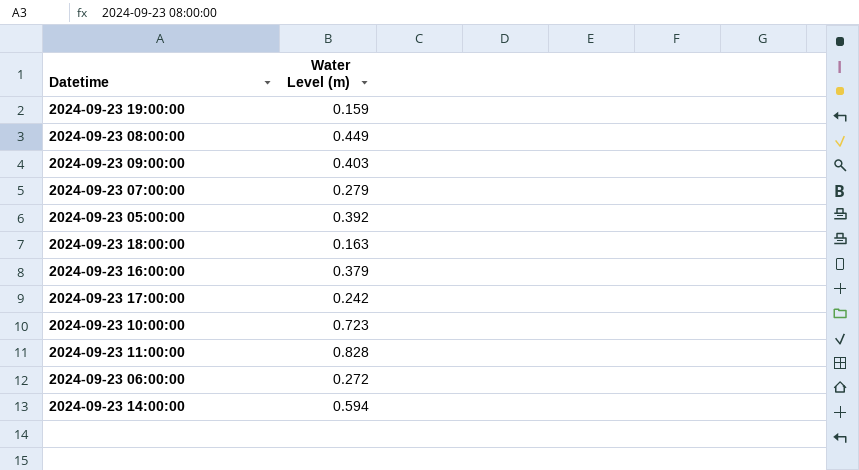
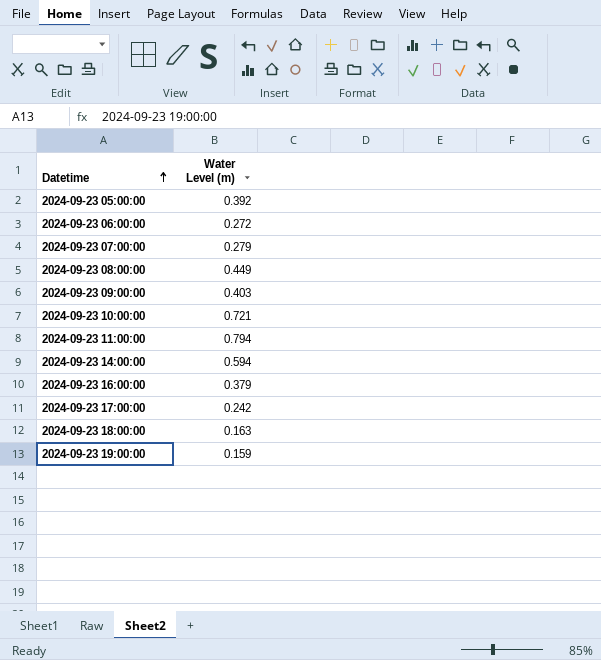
row order: none -> Datetime ascending
2024-09-23 10:00:00 | Water Level (m): 0.723 -> 0.721
2024-09-23 11:00:00 | Water Level (m): 0.828 -> 0.794

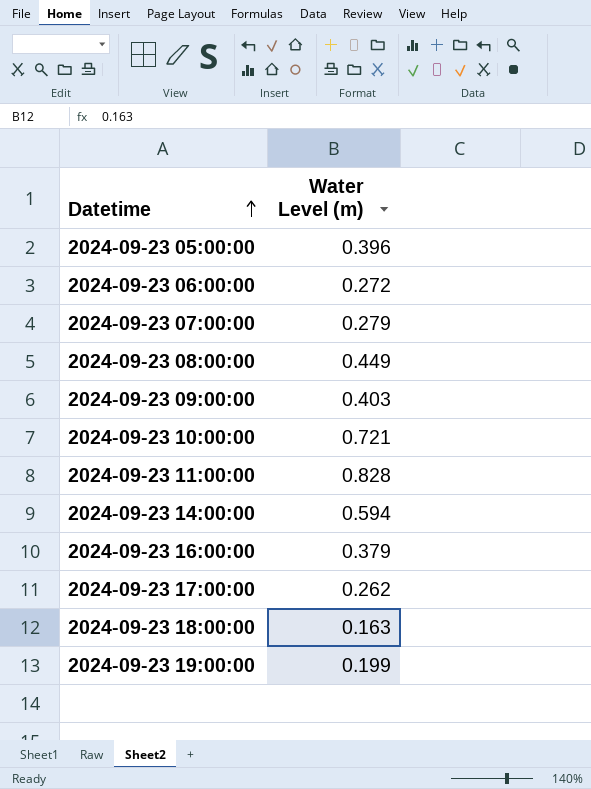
2024-09-23 05:00:00 | Water Level (m): 0.392 -> 0.396
2024-09-23 11:00:00 | Water Level (m): 0.794 -> 0.828
2024-09-23 17:00:00 | Water Level (m): 0.242 -> 0.262
2024-09-23 19:00:00 | Water Level (m): 0.159 -> 0.199

